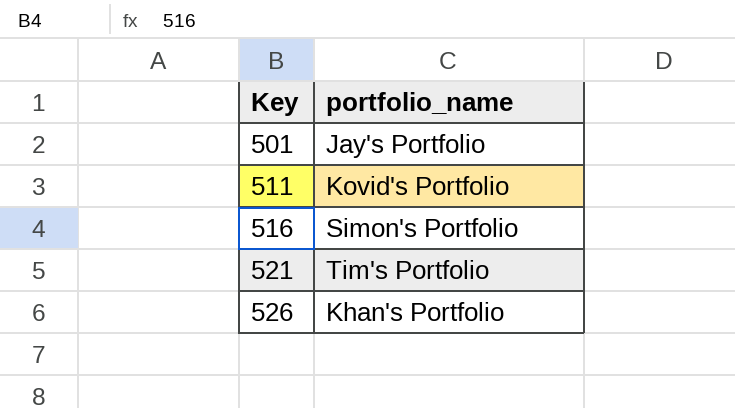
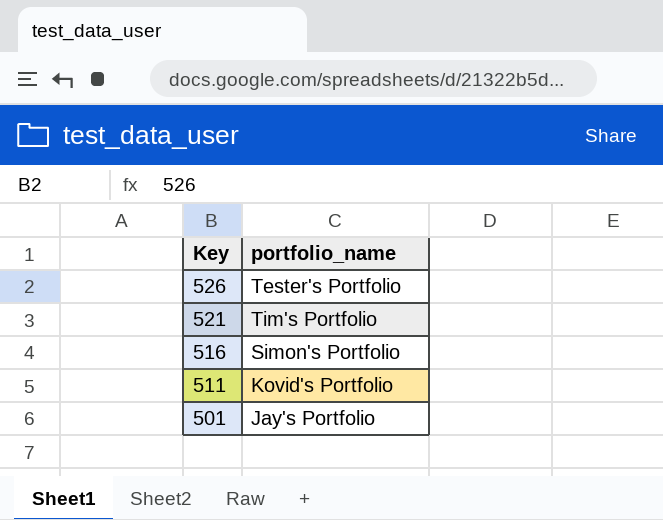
row order: Key ascending -> Key descending
526 | portfolio_name: Khan's Portfolio -> Tester's Portfolio

